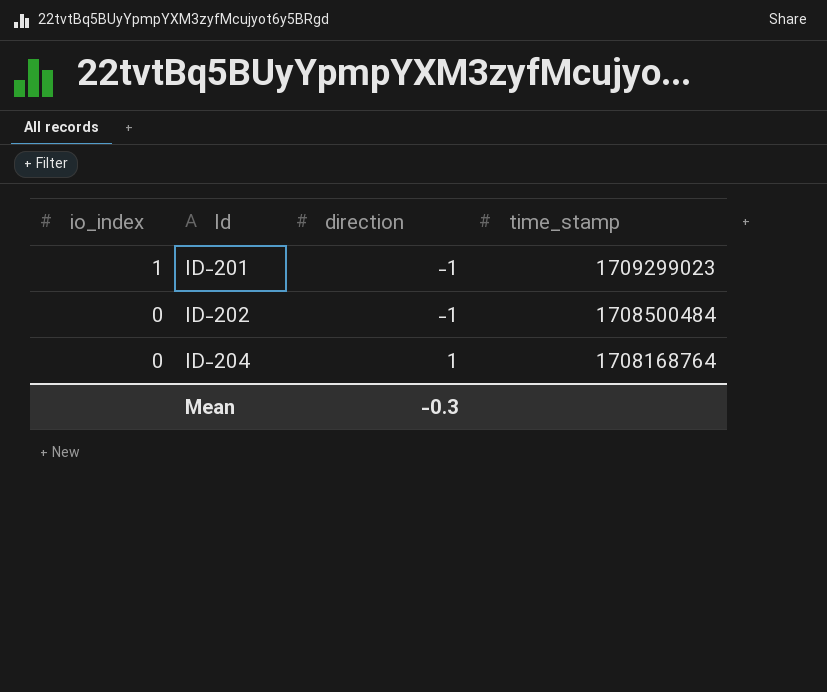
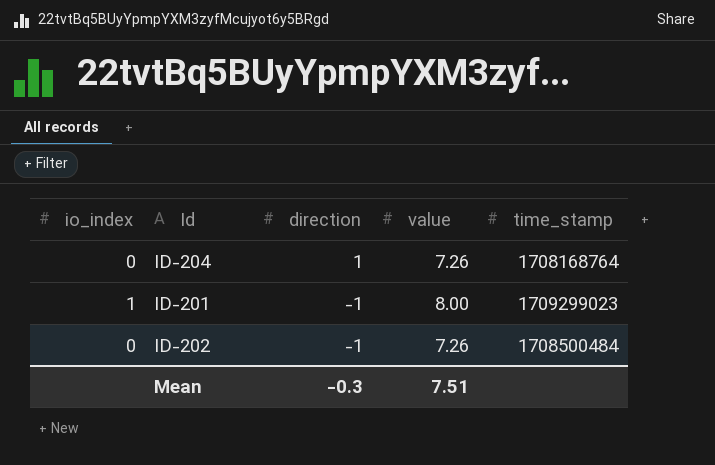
row order: io_index descending -> direction descending
column value | position: none -> 4

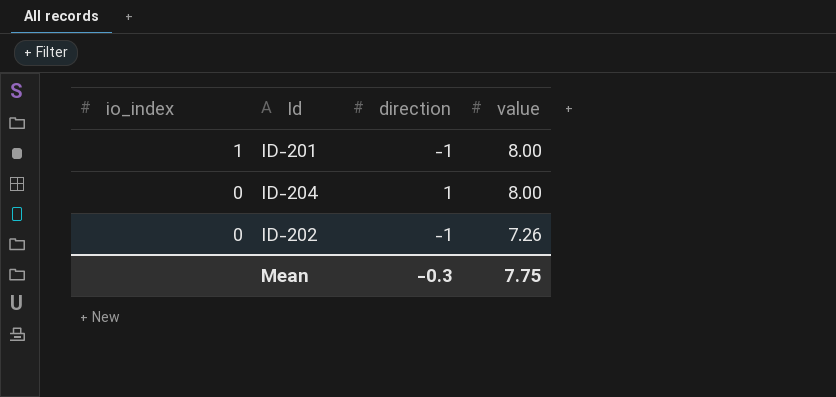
row order: direction descending -> io_index descending
column time_stamp | position: 5 -> none
ID-204 | value: 7.26 -> 8.00
Mean | value: 7.51 -> 7.75

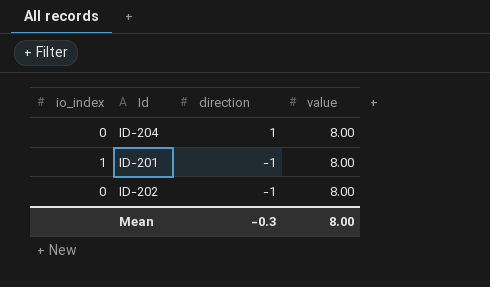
row order: io_index descending -> direction descending
ID-202 | value: 7.26 -> 8.00
Mean | value: 7.75 -> 8.00

